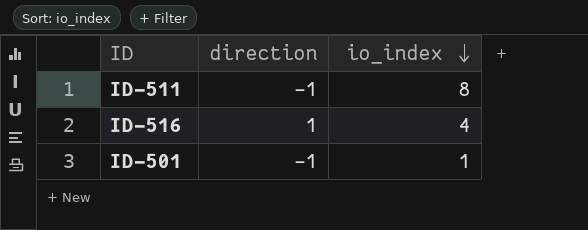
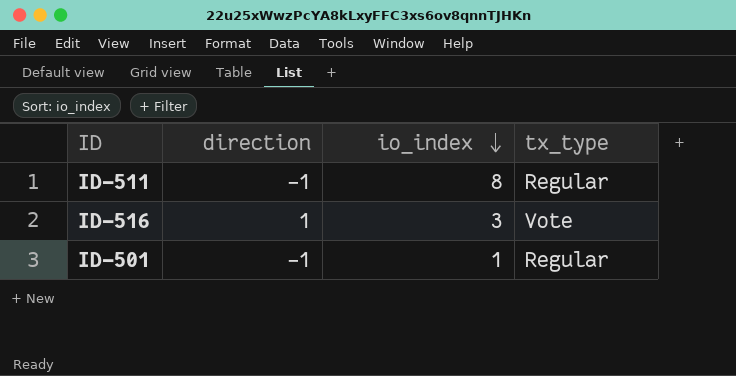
column tx_type | position: none -> 4
ID-516 | io_index: 4 -> 3

